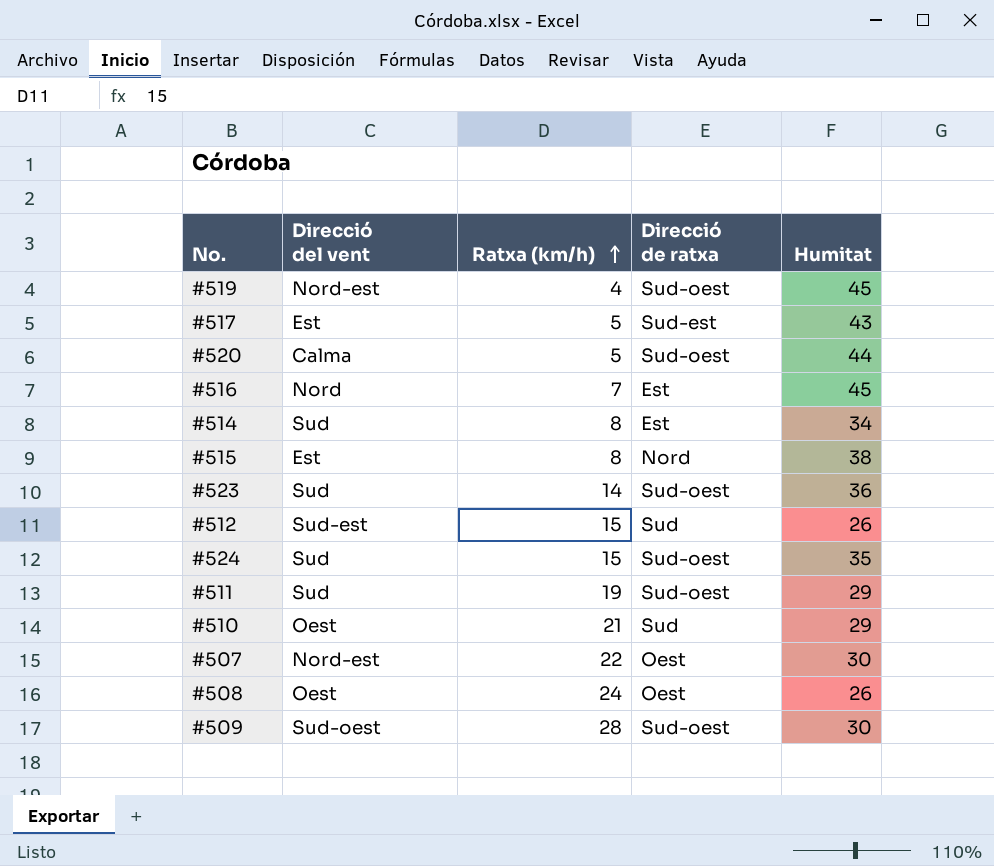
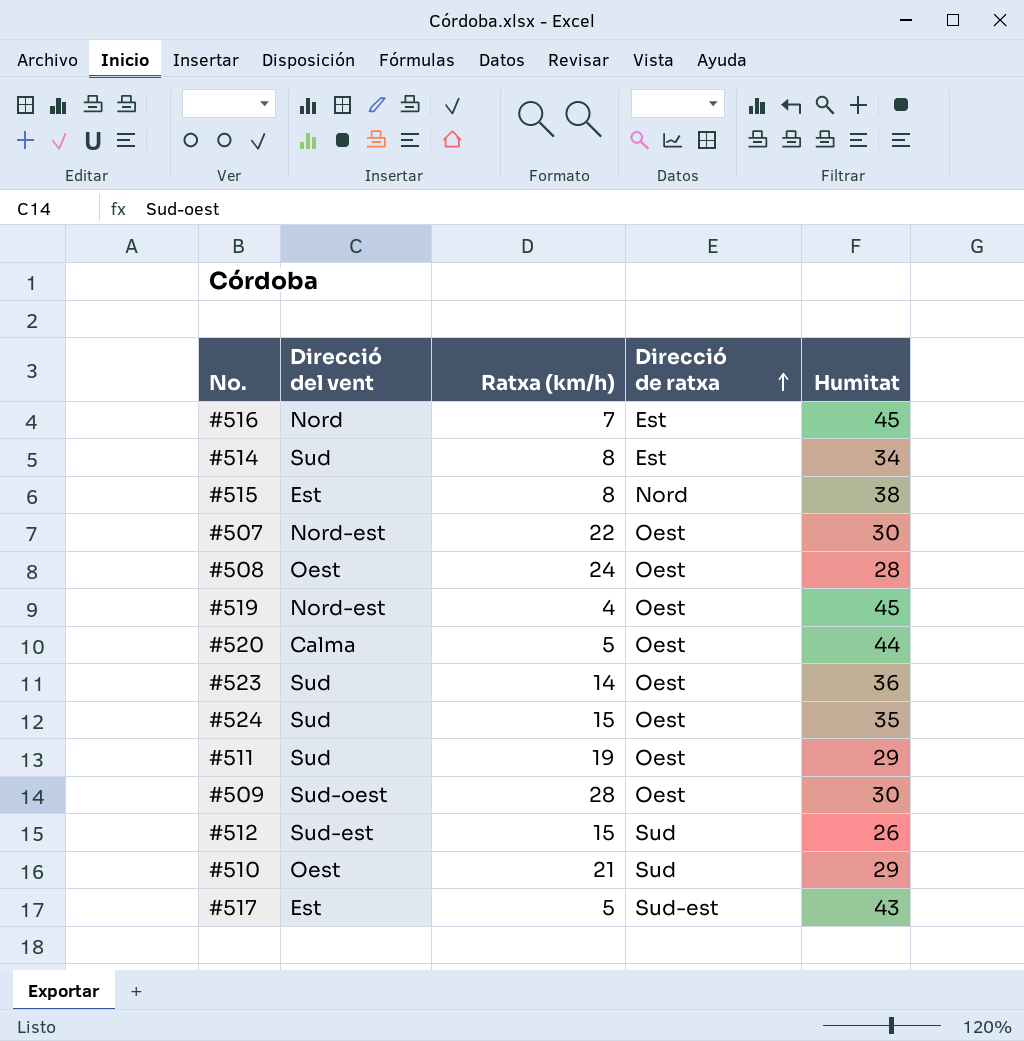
row order: Ratxa (km/h) ascending -> Direcció de ratxa ascending
#508 | Humitat: 26 -> 28
#519 | Direcció de ratxa: Sud-oest -> Oest
#520 | Direcció de ratxa: Sud-oest -> Oest
#523 | Direcció de ratxa: Sud-oest -> Oest
#524 | Direcció de ratxa: Sud-oest -> Oest
#511 | Direcció de ratxa: Sud-oest -> Oest
#509 | Direcció de ratxa: Sud-oest -> Oest

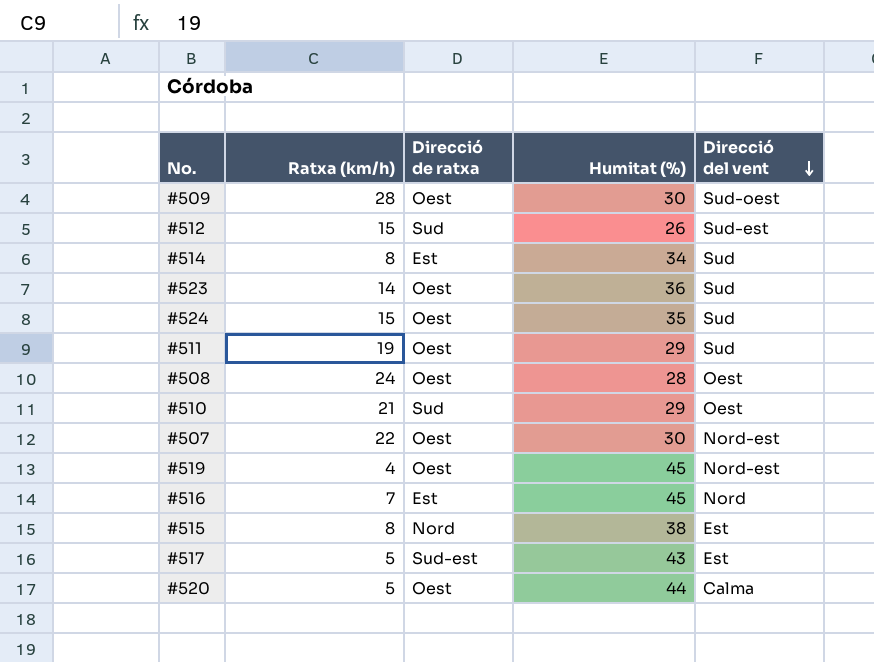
row order: Direcció de ratxa ascending -> Direcció del vent descending
column name: Humitat -> Humitat (%)
column Direcció del vent | position: 2 -> 5

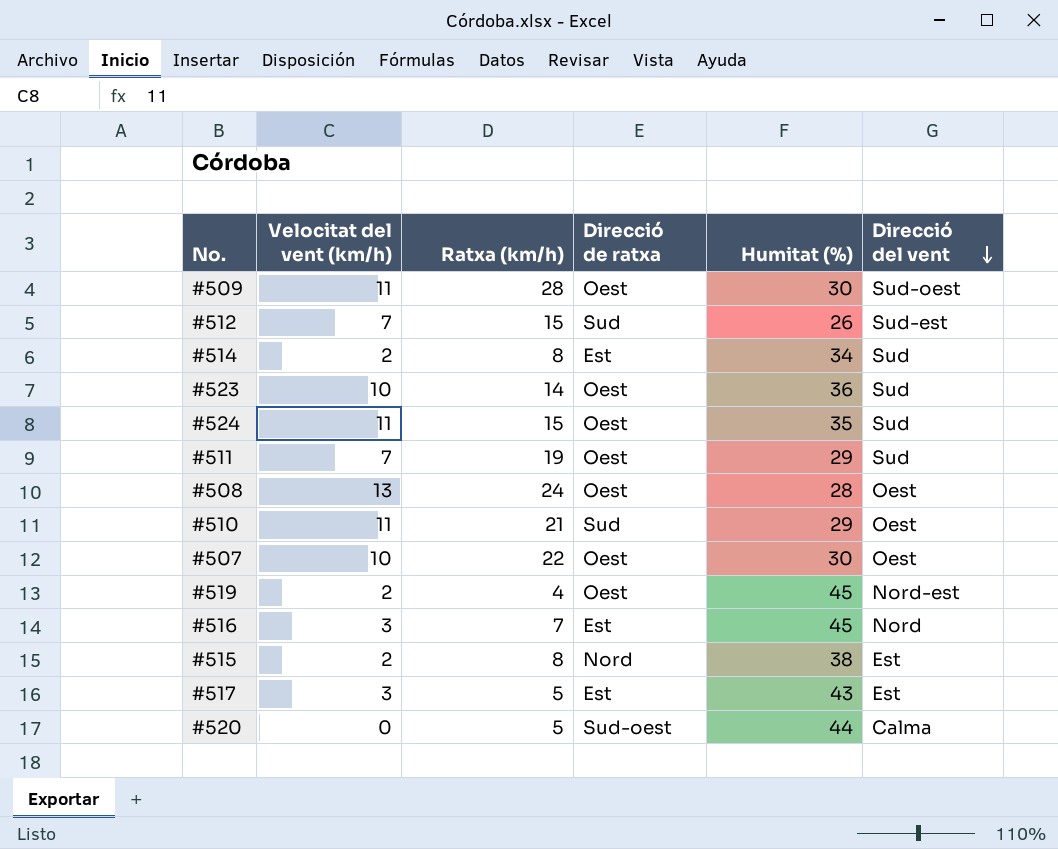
column Velocitat del vent (km/h) | position: none -> 2
#507 | Direcció del vent: Nord-est -> Oest
#517 | Direcció de ratxa: Sud-est -> Est
#520 | Direcció de ratxa: Oest -> Sud-oest

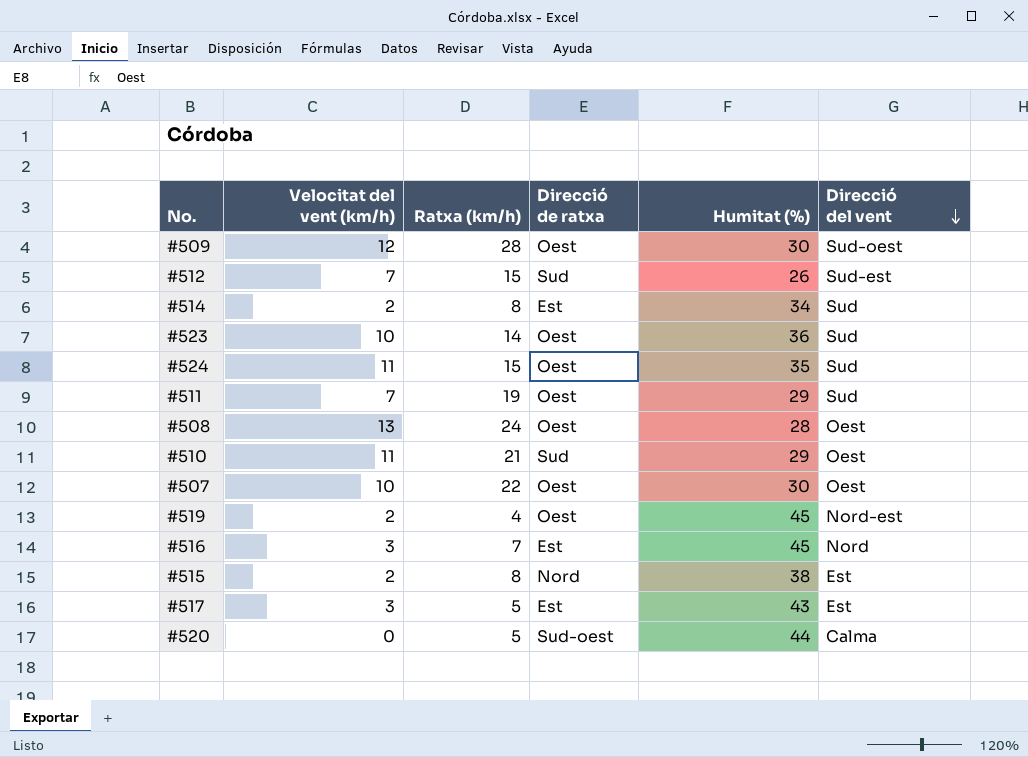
#509 | Velocitat del vent (km/h): 11 -> 12

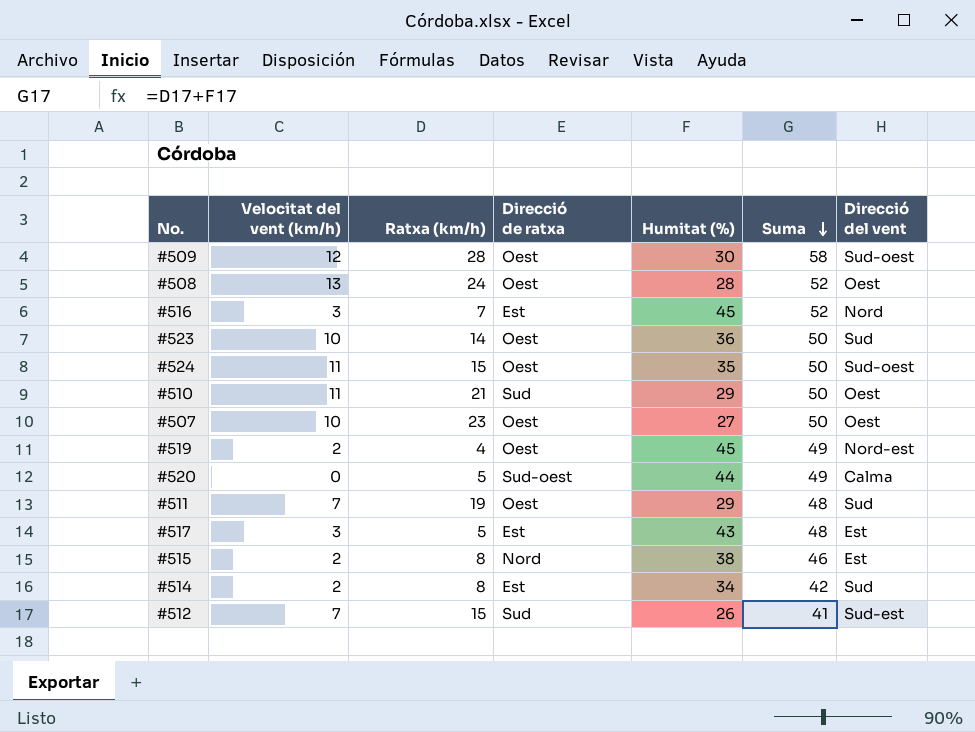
row order: Direcció del vent descending -> Suma descending
column Suma | formula: none -> [Ratxa (km/h)] + [Humitat (%)]
#524 | Direcció del vent: Sud -> Sud-oest
#507 | Ratxa (km/h): 22 -> 23
#507 | Humitat (%): 30 -> 27

